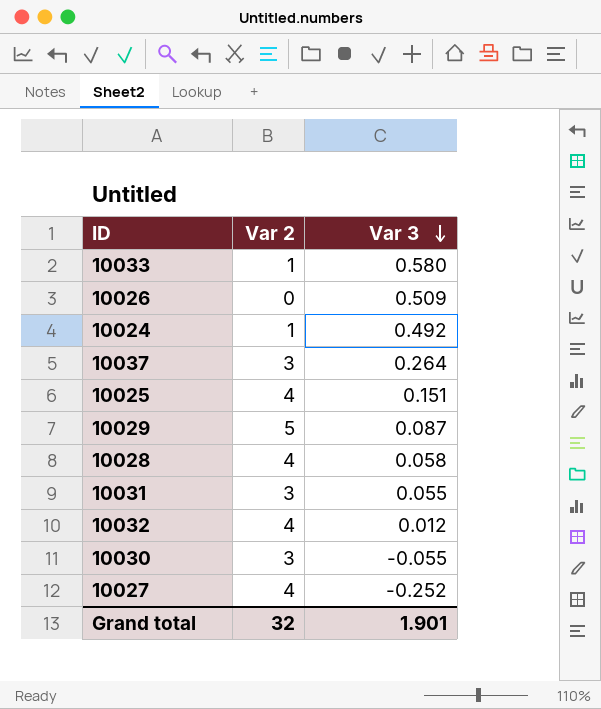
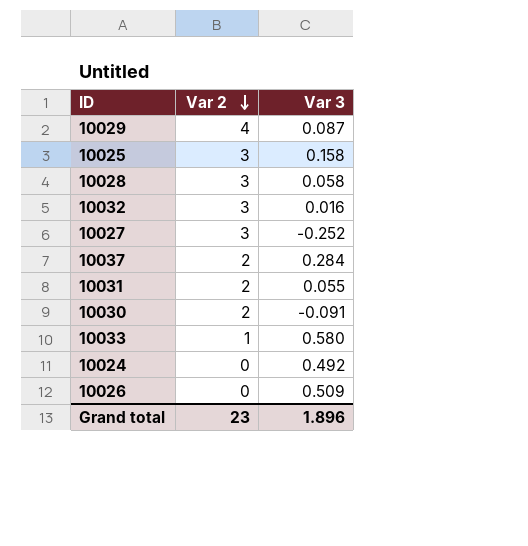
row order: Var 3 descending -> Var 2 descending
10029 | Var 2: 5 -> 4
10025 | Var 2: 4 -> 3
10025 | Var 3: 0.151 -> 0.158
10028 | Var 2: 4 -> 3
10032 | Var 2: 4 -> 3
10032 | Var 3: 0.012 -> 0.016
10027 | Var 2: 4 -> 3
10037 | Var 2: 3 -> 2
10037 | Var 3: 0.264 -> 0.284
10031 | Var 2: 3 -> 2
10030 | Var 2: 3 -> 2
10030 | Var 3: -0.055 -> -0.091
10024 | Var 2: 1 -> 0
Grand total | Var 2: 32 -> 23
Grand total | Var 3: 1.901 -> 1.896

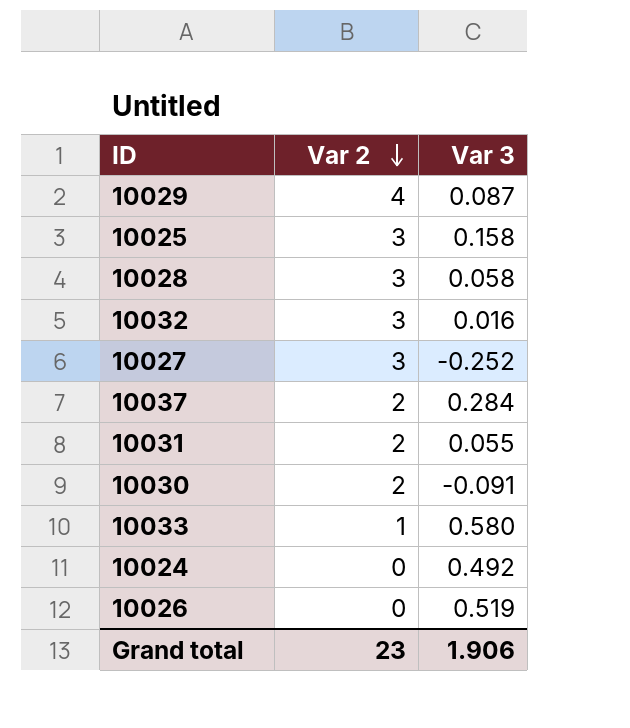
10026 | Var 3: 0.509 -> 0.519
Grand total | Var 3: 1.896 -> 1.906

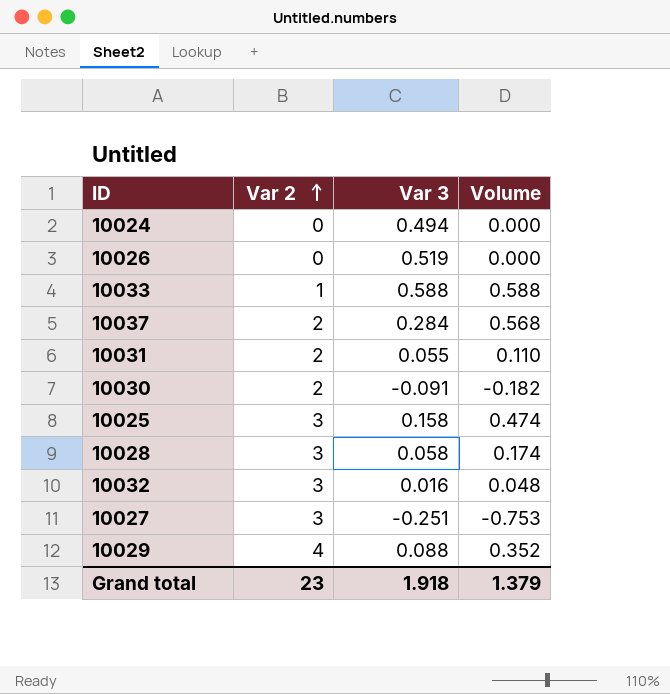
row order: Var 2 descending -> Var 2 ascending
column Volume | formula: none -> [Var 2] * [Var 3]
10024 | Var 3: 0.492 -> 0.494
10033 | Var 3: 0.580 -> 0.588
10027 | Var 3: -0.252 -> -0.251
10029 | Var 3: 0.087 -> 0.088
Grand total | Var 3: 1.906 -> 1.918

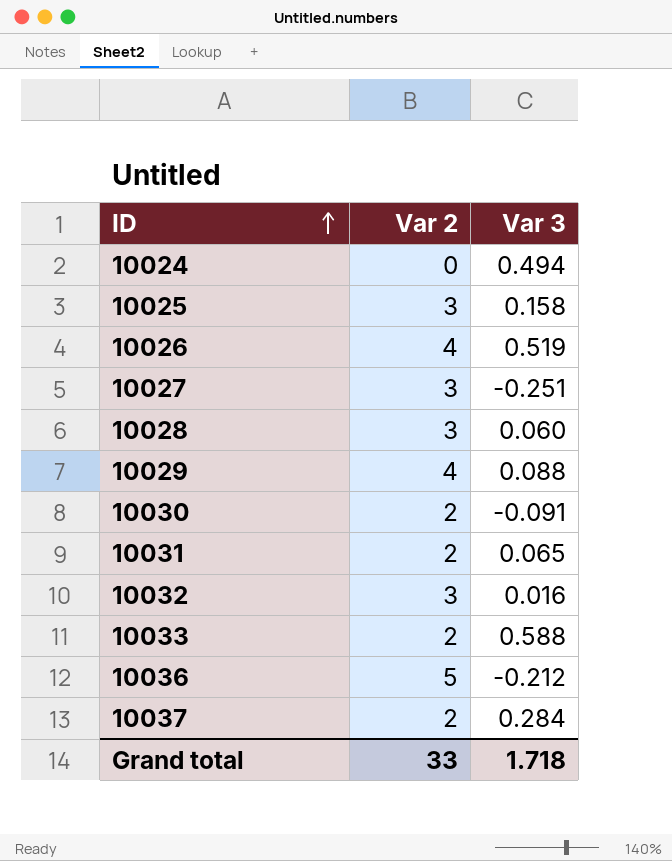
row order: Var 2 ascending -> ID ascending
column Volume | formula: [Var 2] * [Var 3] -> none
10026 | Var 2: 0 -> 4
10028 | Var 3: 0.058 -> 0.060
10031 | Var 3: 0.055 -> 0.065
10033 | Var 2: 1 -> 2
row 10036: none -> 5 | -0.212
Grand total | Var 2: 23 -> 33
Grand total | Var 3: 1.918 -> 1.718

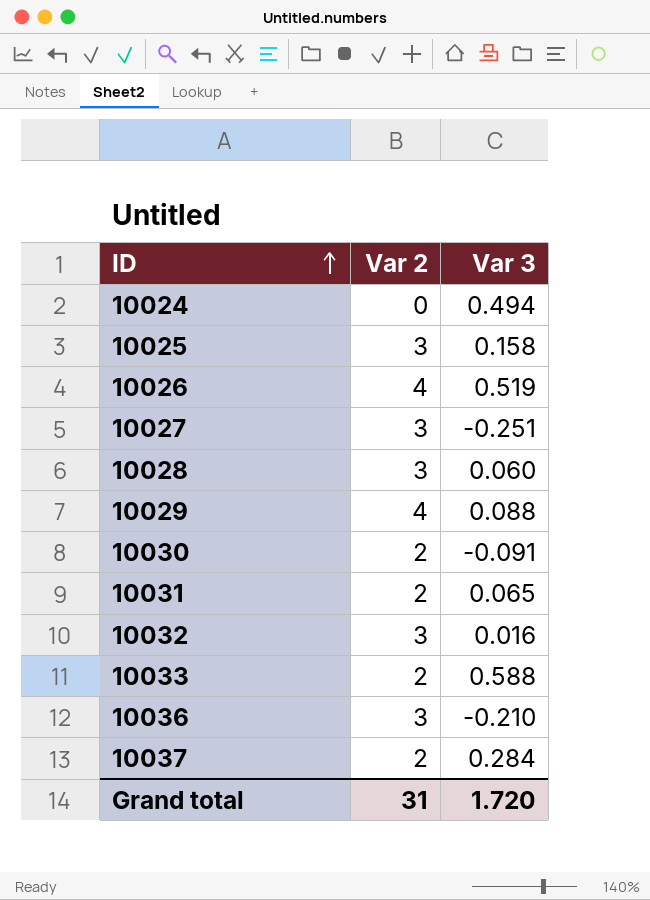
10036 | Var 2: 5 -> 3
10036 | Var 3: -0.212 -> -0.210
Grand total | Var 2: 33 -> 31
Grand total | Var 3: 1.718 -> 1.720

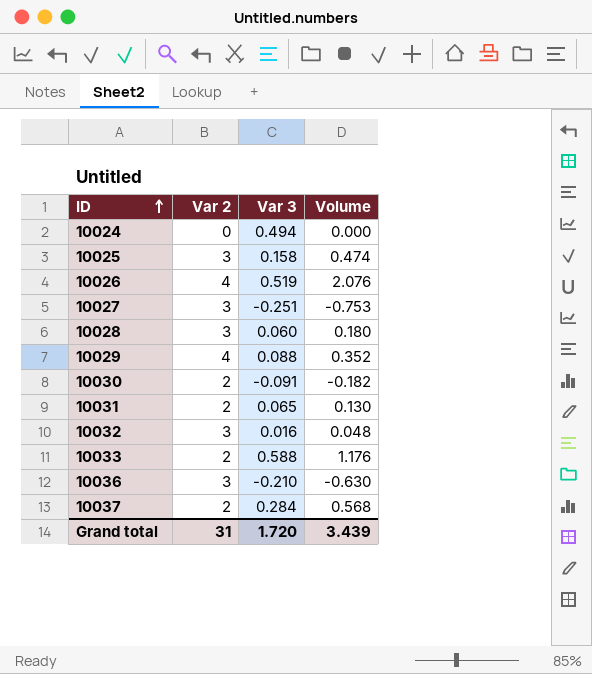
column Volume | formula: none -> [Var 2] * [Var 3]

